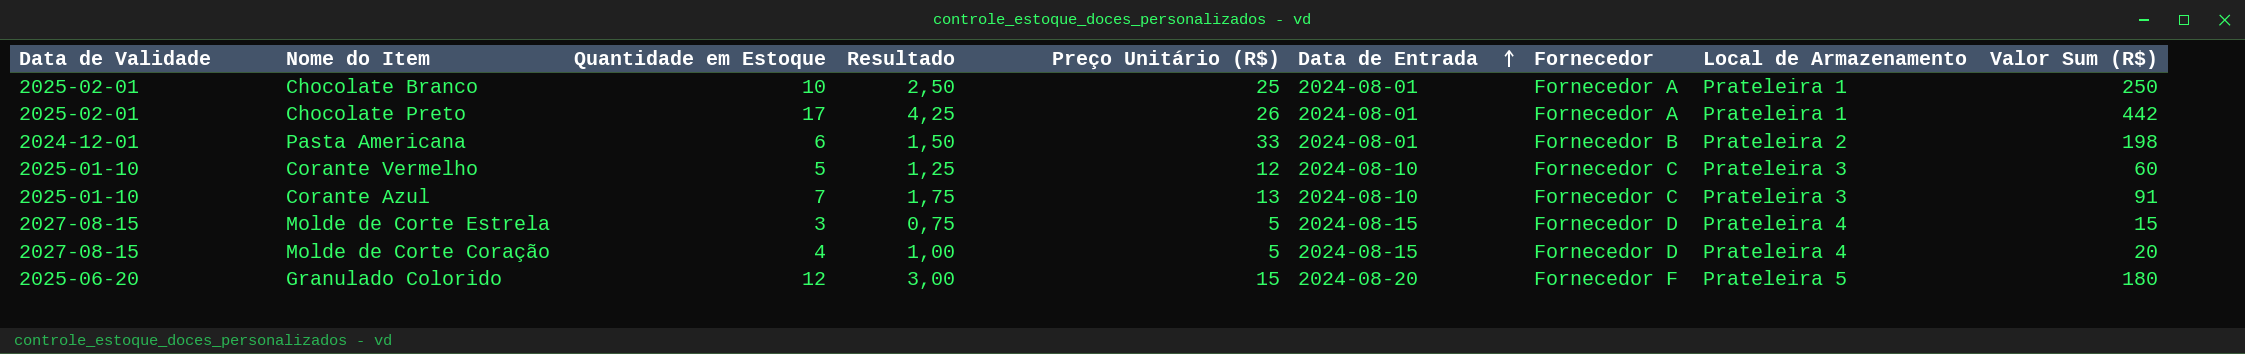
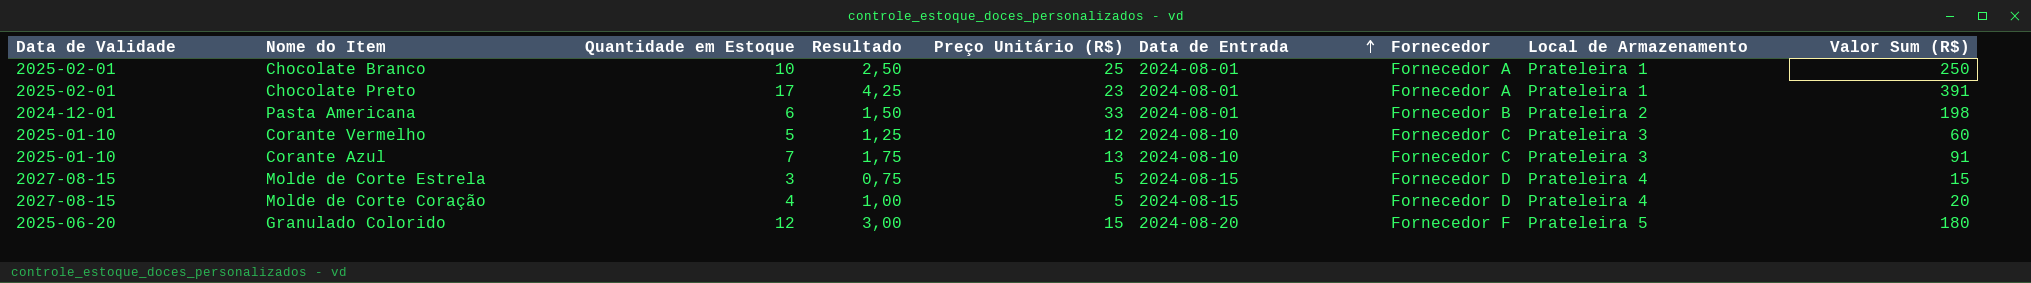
Chocolate Preto | Preço Unitário (R$): 26 -> 23
Chocolate Preto | Valor Sum (R$): 442 -> 391

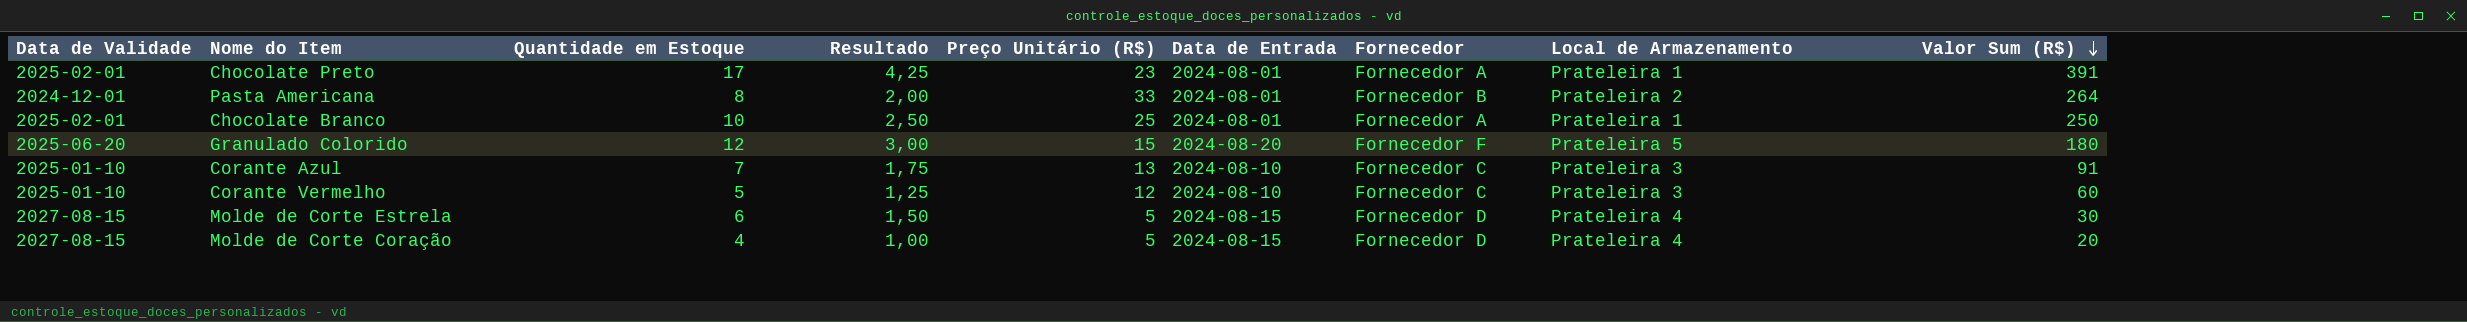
row order: Data de Entrada ascending -> Valor Sum (R$) descending
Pasta Americana | Quantidade em Estoque: 6 -> 8
Pasta Americana | Resultado: 1,50 -> 2,00
Pasta Americana | Valor Sum (R$): 198 -> 264
Molde de Corte Estrela | Quantidade em Estoque: 3 -> 6
Molde de Corte Estrela | Resultado: 0,75 -> 1,50
Molde de Corte Estrela | Valor Sum (R$): 15 -> 30

